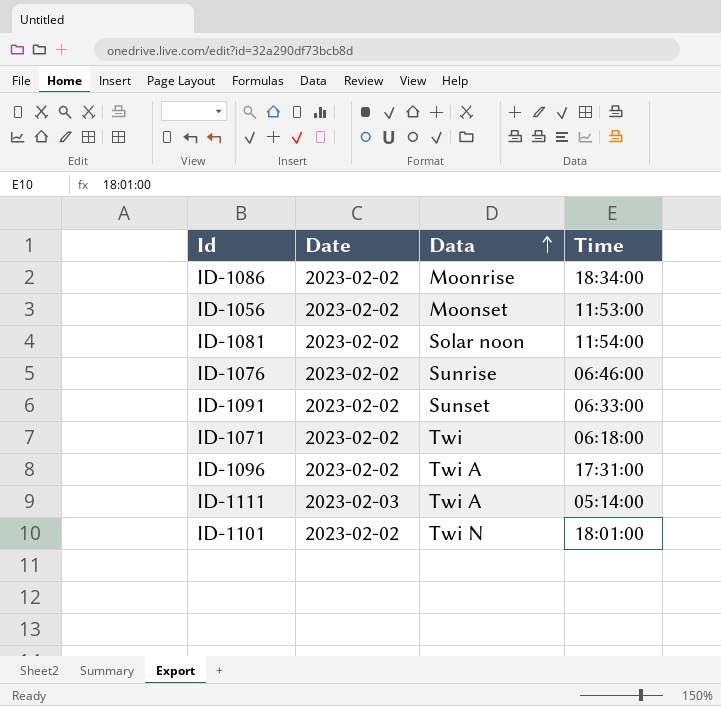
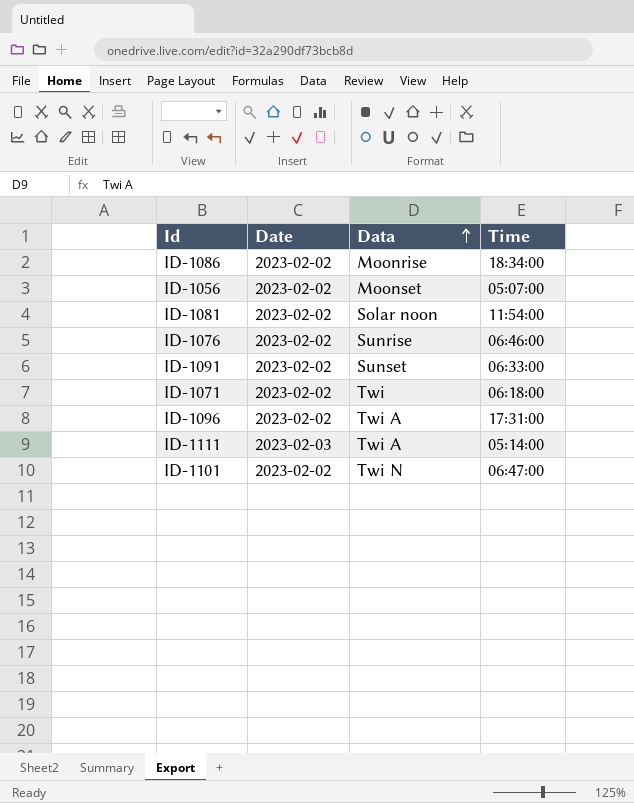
ID-1056 | Time: 11:53:00 -> 05:07:00
ID-1101 | Time: 18:01:00 -> 06:47:00

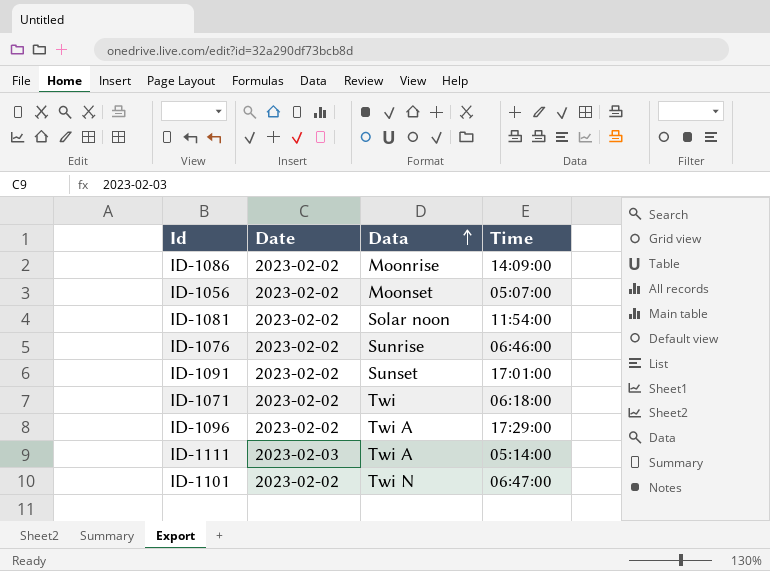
ID-1086 | Time: 18:34:00 -> 14:09:00
ID-1091 | Time: 06:33:00 -> 17:01:00
ID-1096 | Time: 17:31:00 -> 17:29:00

